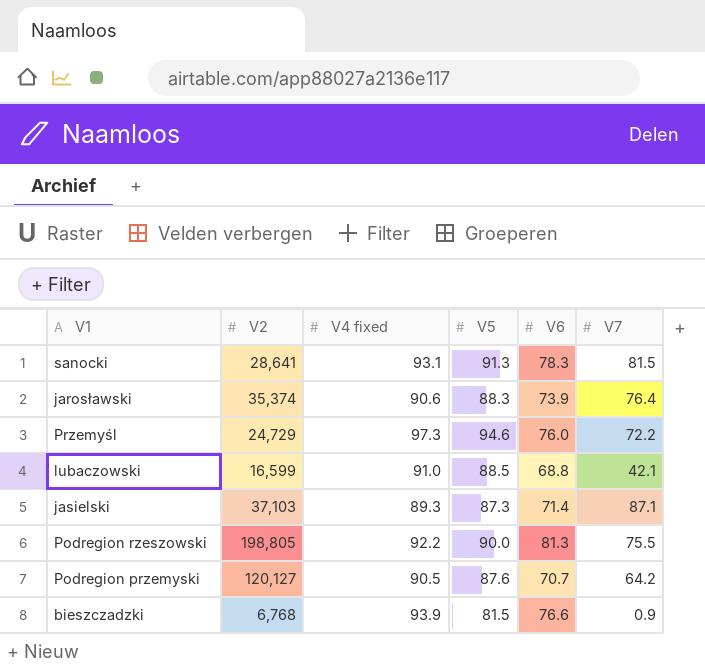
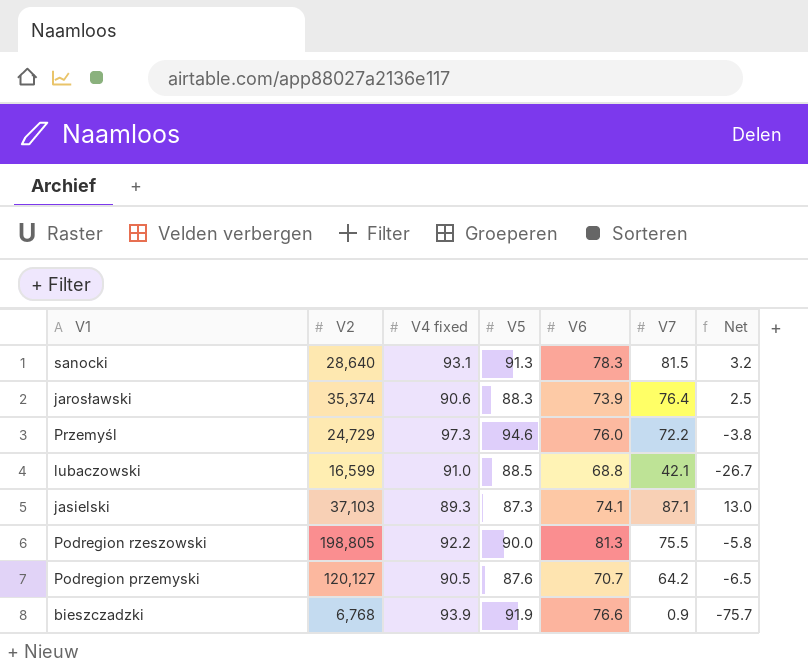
column Net | formula: none -> [V7] - [V6]
sanocki | V2: 28,641 -> 28,640
jasielski | V6: 71.4 -> 74.1
bieszczadzki | V5: 81.5 -> 91.9

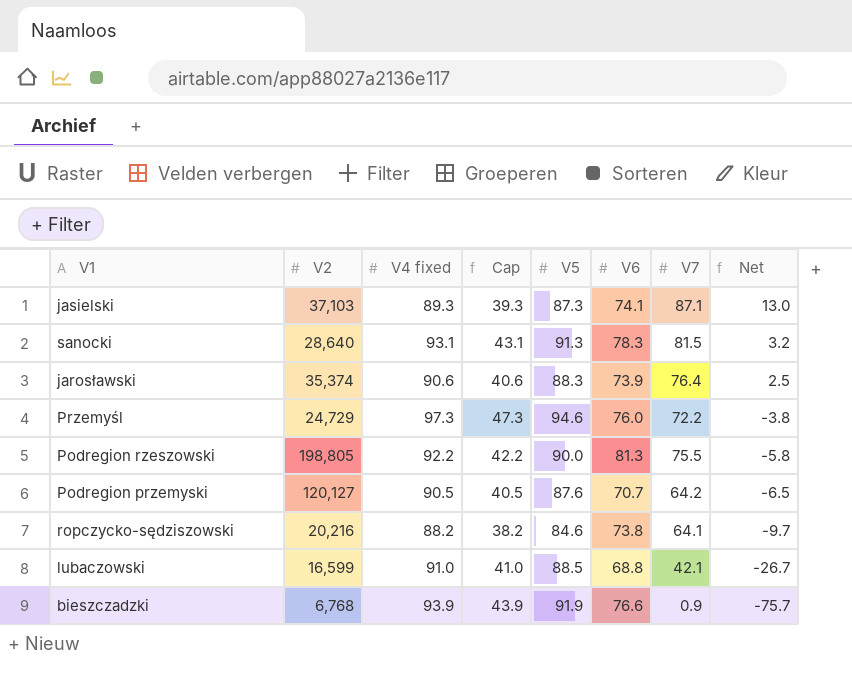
row order: none -> Net descending
column Cap | formula: none -> [V4 fixed] - 50
row ropczycko-sędziszowski: none -> 20,216 | 88.2 | 38.2 | 84.6 | 73.8 | 64.1 | -9.7

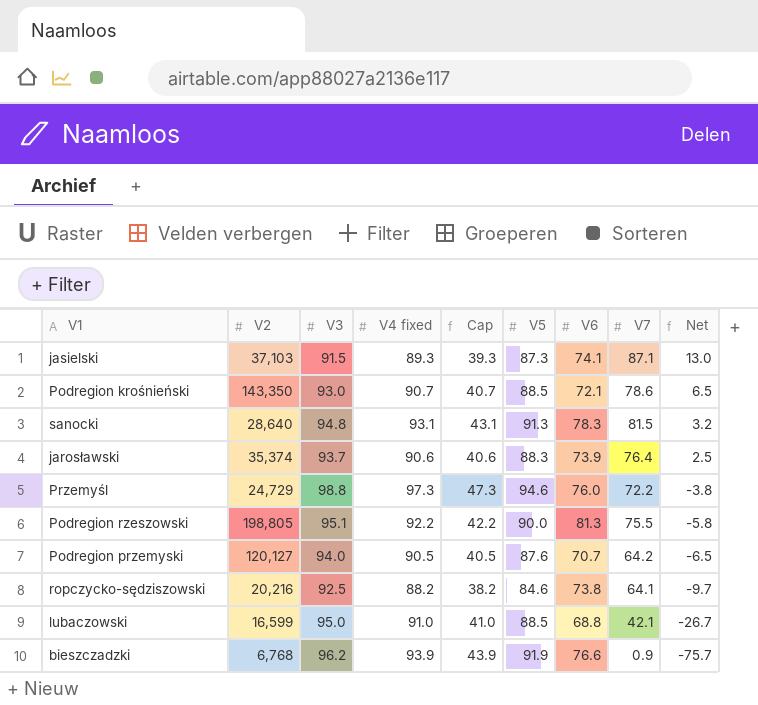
column V3 | position: none -> 3
row Podregion krośnieński: none -> 143,350 | 93.0 | 90.7 | 40.7 | 88.5 | 72.1 | 78.6 | 6.5

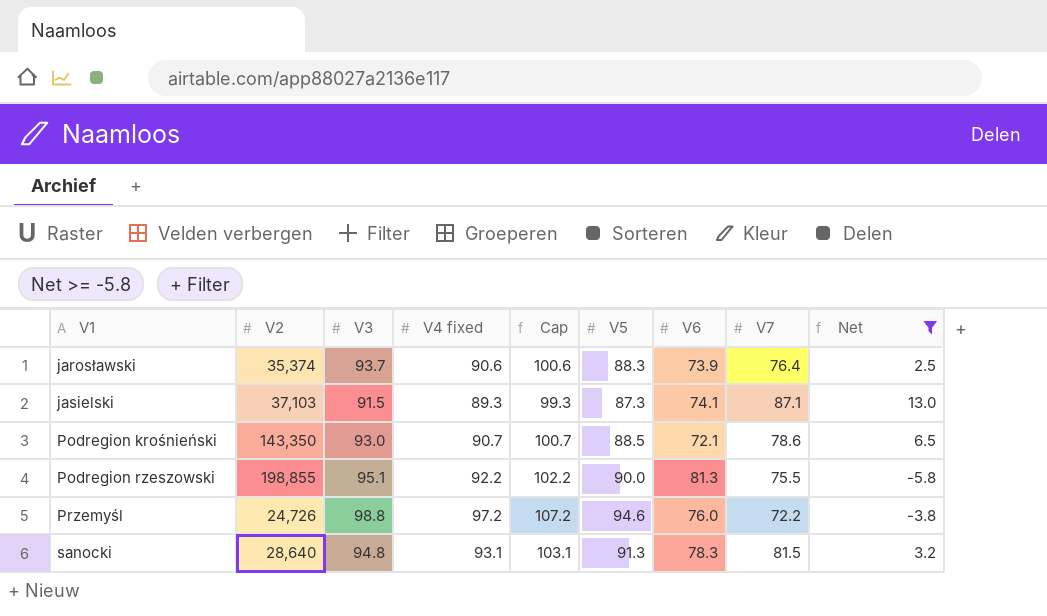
filter: none -> Net >= -5.8
row order: Net descending -> V1 ascending
column Cap | formula: [V4 fixed] - 50 -> [V4 fixed] + 10
Podregion rzeszowski | V2: 198,805 -> 198,855
Przemyśl | V2: 24,729 -> 24,726
Przemyśl | V4 fixed: 97.3 -> 97.2

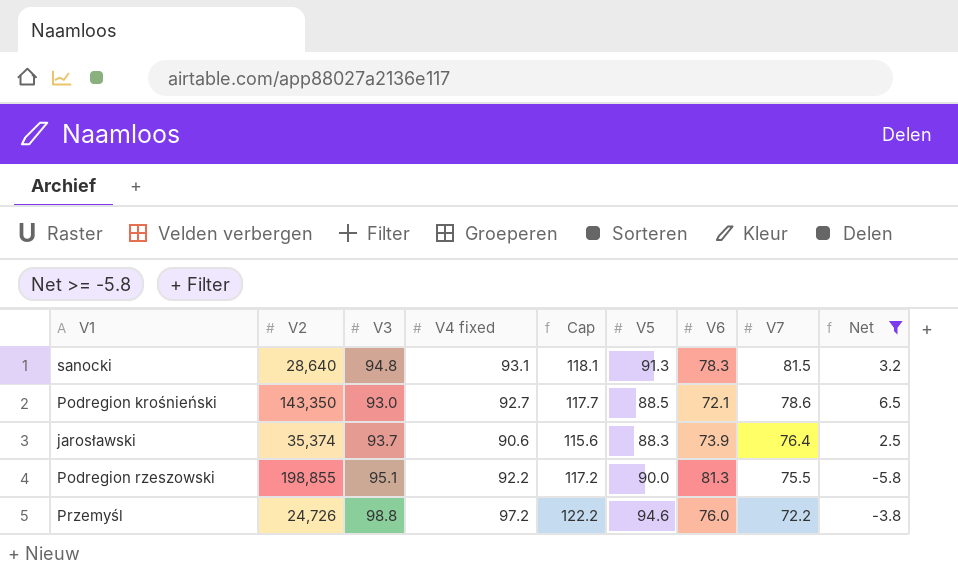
row order: V1 ascending -> V7 descending
column Cap | formula: [V4 fixed] + 10 -> [V4 fixed] + 25
row jasielski: 37,103 | 91.5 | 89.3 | 99.3 | 87.3 | 74.1 | 87.1 | 13.0 -> none
Podregion krośnieński | V4 fixed: 90.7 -> 92.7

